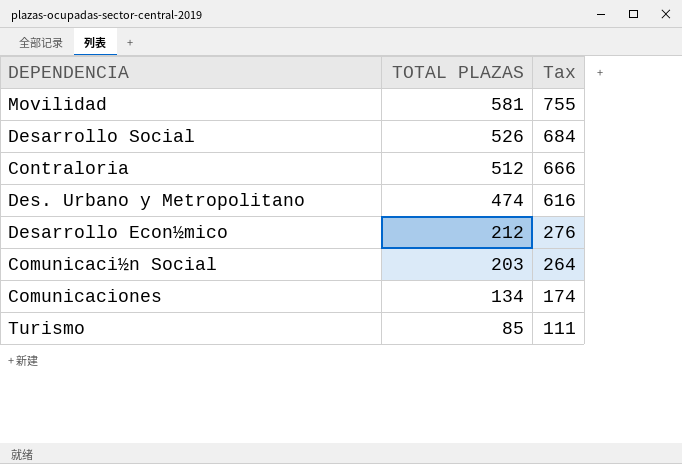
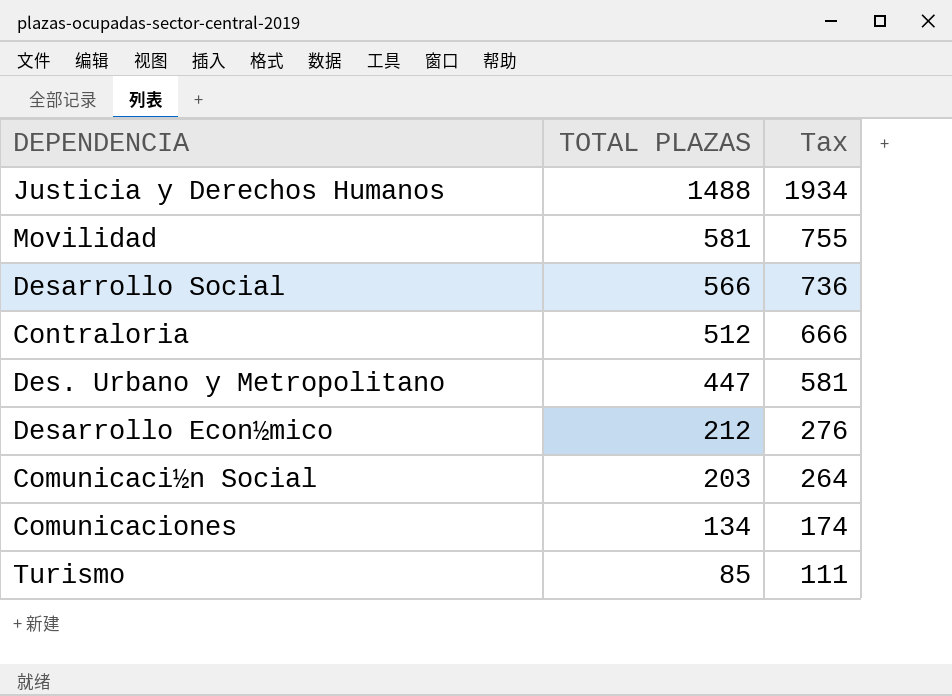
row Justicia y Derechos Humanos: none -> 1488 | 1934
Desarrollo Social | TOTAL PLAZAS: 526 -> 566
Desarrollo Social | Tax: 684 -> 736
Des. Urbano y Metropolitano | TOTAL PLAZAS: 474 -> 447
Des. Urbano y Metropolitano | Tax: 616 -> 581

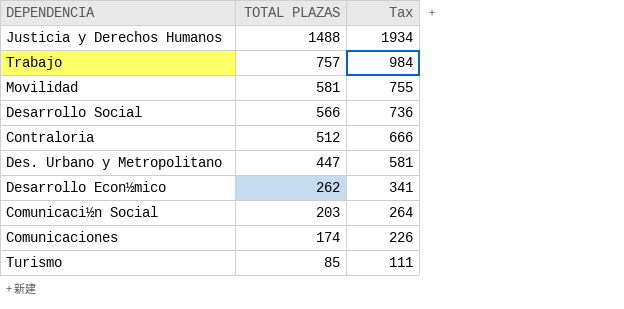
row Trabajo: none -> 757 | 984
Desarrollo Econ½mico | TOTAL PLAZAS: 212 -> 262
Desarrollo Econ½mico | Tax: 276 -> 341
Comunicaciones | TOTAL PLAZAS: 134 -> 174
Comunicaciones | Tax: 174 -> 226

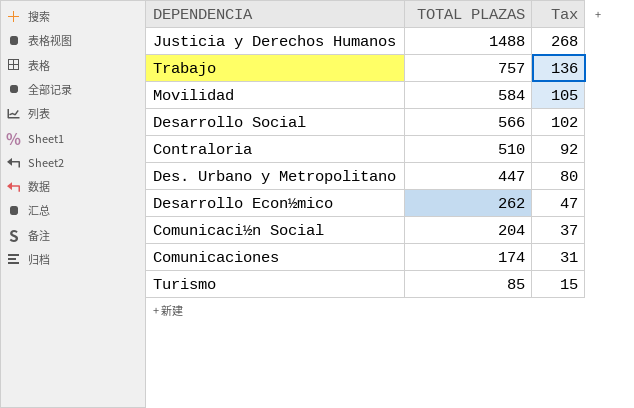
column Tax | formula: [TOTAL PLAZAS] * 1.3 -> [TOTAL PLAZAS] * 0.18
Movilidad | TOTAL PLAZAS: 581 -> 584
Contraloria | TOTAL PLAZAS: 512 -> 510
Comunicaci½n Social | TOTAL PLAZAS: 203 -> 204

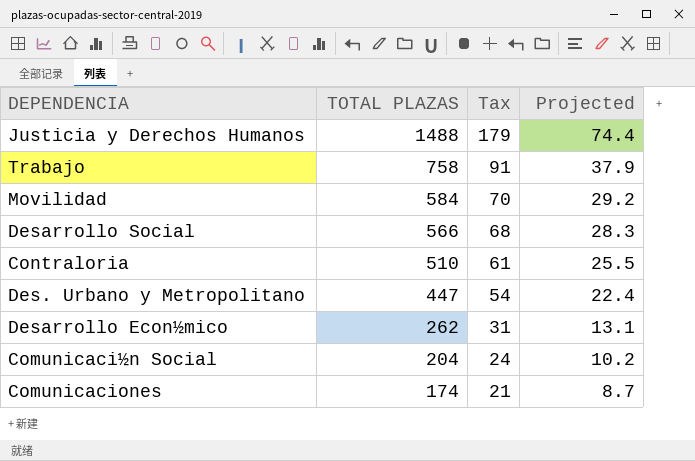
column Tax | formula: [TOTAL PLAZAS] * 0.18 -> [TOTAL PLAZAS] * 0.12
column Projected | formula: none -> [TOTAL PLAZAS] * 0.05
row Turismo: 85 | 15 -> none
Trabajo | TOTAL PLAZAS: 757 -> 758

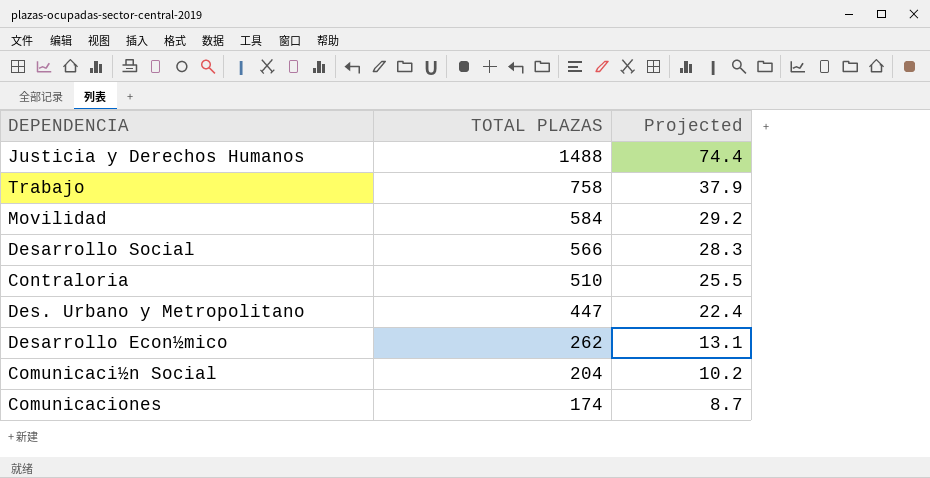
column Tax | formula: [TOTAL PLAZAS] * 0.12 -> none

